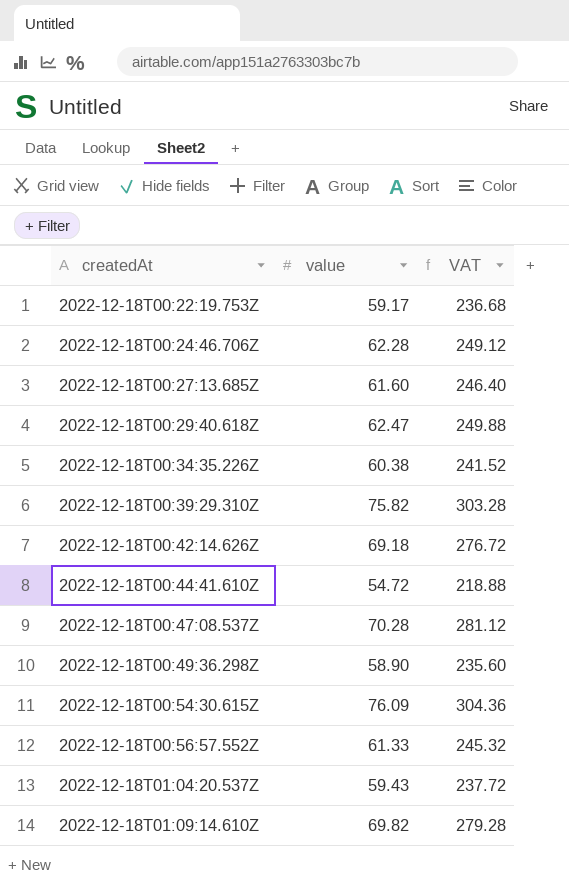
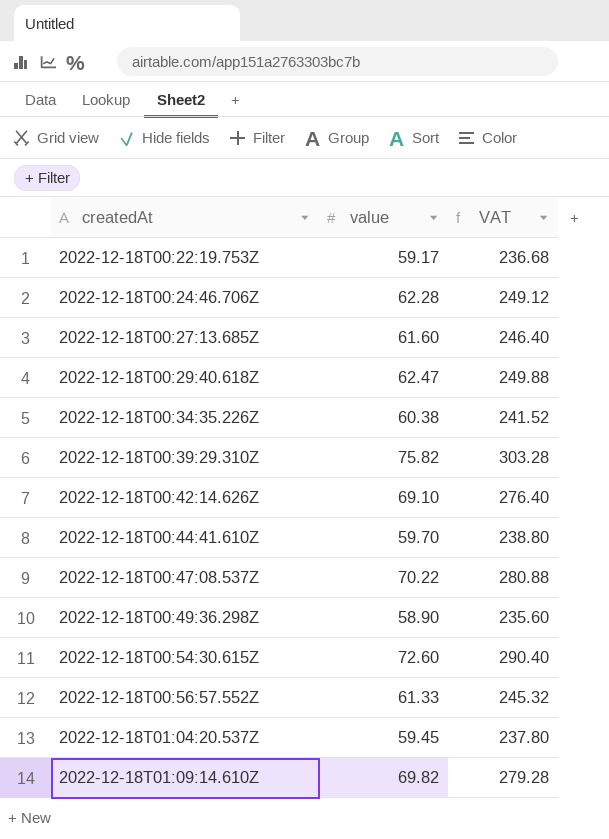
2022-12-18T00:42:14.626Z | value: 69.18 -> 69.10
2022-12-18T00:42:14.626Z | VAT: 276.72 -> 276.40
2022-12-18T00:44:41.610Z | value: 54.72 -> 59.70
2022-12-18T00:44:41.610Z | VAT: 218.88 -> 238.80
2022-12-18T00:47:08.537Z | value: 70.28 -> 70.22
2022-12-18T00:47:08.537Z | VAT: 281.12 -> 280.88
2022-12-18T00:54:30.615Z | value: 76.09 -> 72.60
2022-12-18T00:54:30.615Z | VAT: 304.36 -> 290.40
2022-12-18T01:04:20.537Z | value: 59.43 -> 59.45
2022-12-18T01:04:20.537Z | VAT: 237.72 -> 237.80

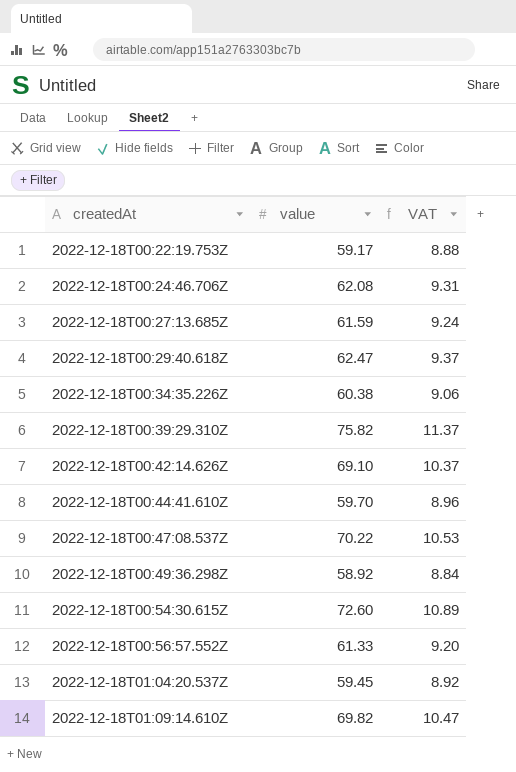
column VAT | formula: [value] * 4 -> [value] * 0.15
2022-12-18T00:24:46.706Z | value: 62.28 -> 62.08
2022-12-18T00:27:13.685Z | value: 61.60 -> 61.59
2022-12-18T00:49:36.298Z | value: 58.90 -> 58.92

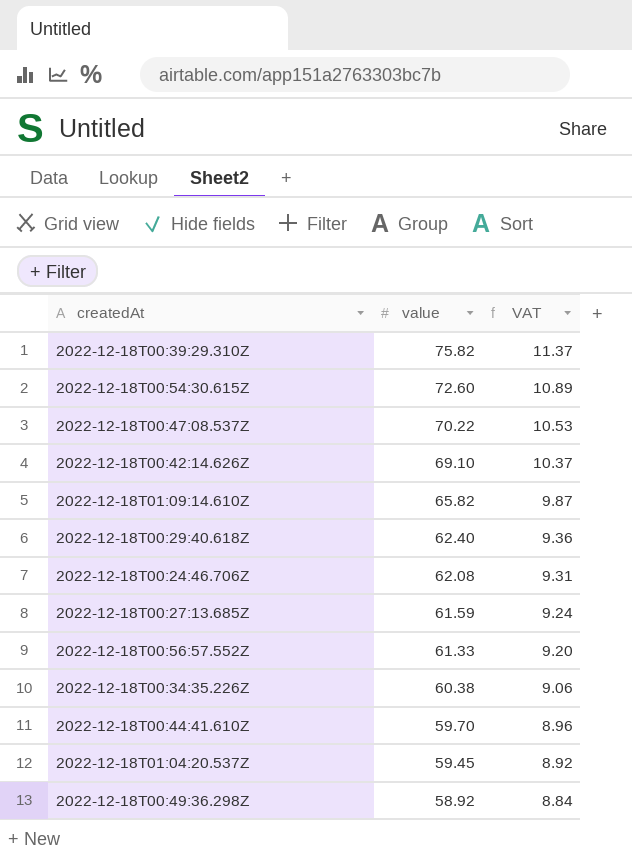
row order: createdAt ascending -> value descending
row 2022-12-18T00:22:19.753Z: 59.17 | 8.88 -> none
2022-12-18T01:09:14.610Z | value: 69.82 -> 65.82
2022-12-18T01:09:14.610Z | VAT: 10.47 -> 9.87
2022-12-18T00:29:40.618Z | value: 62.47 -> 62.40
2022-12-18T00:29:40.618Z | VAT: 9.37 -> 9.36

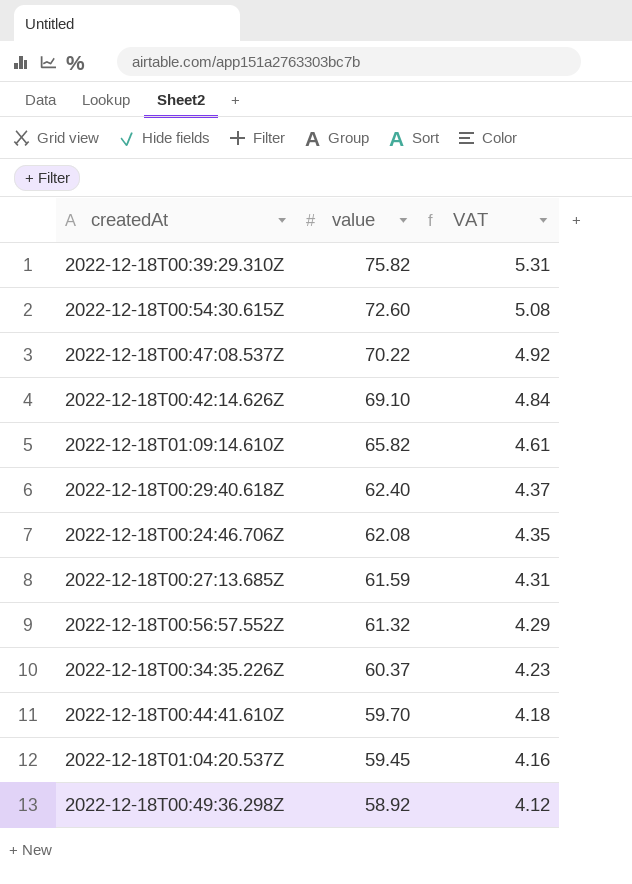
column VAT | formula: [value] * 0.15 -> [value] * 0.07
2022-12-18T00:56:57.552Z | value: 61.33 -> 61.32
2022-12-18T00:34:35.226Z | value: 60.38 -> 60.37

